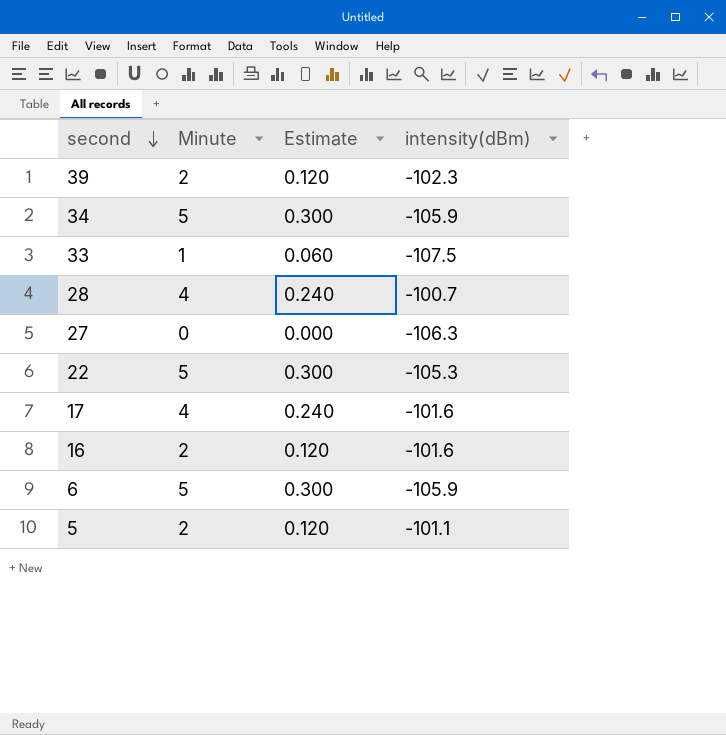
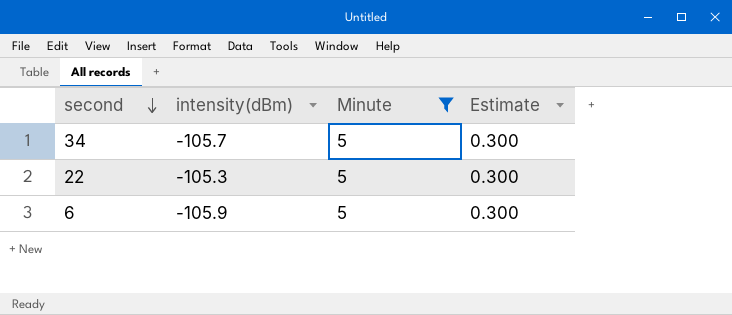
filter: none -> Minute = 5
column intensity(dBm) | position: 4 -> 2
34 | intensity(dBm): -105.9 -> -105.7

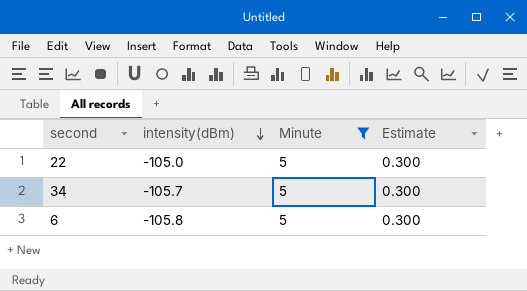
row order: second descending -> intensity(dBm) descending
22 | intensity(dBm): -105.3 -> -105.0
6 | intensity(dBm): -105.9 -> -105.8

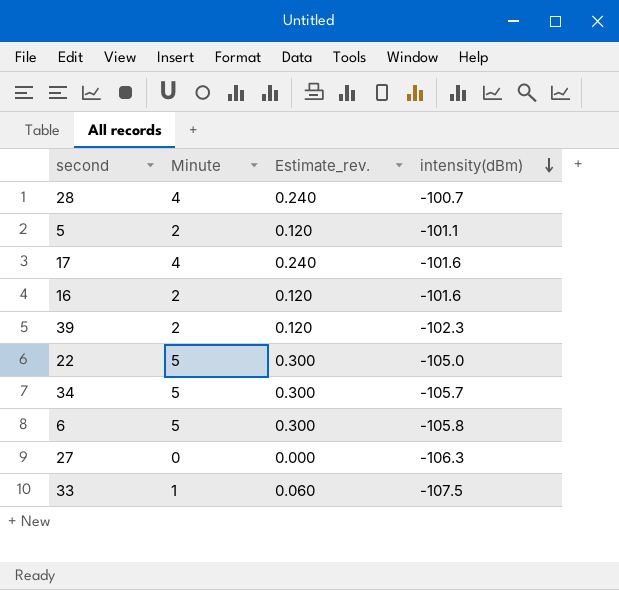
filter: Minute = 5 -> none
column name: Estimate -> Estimate_rev.
column intensity(dBm) | position: 2 -> 4

